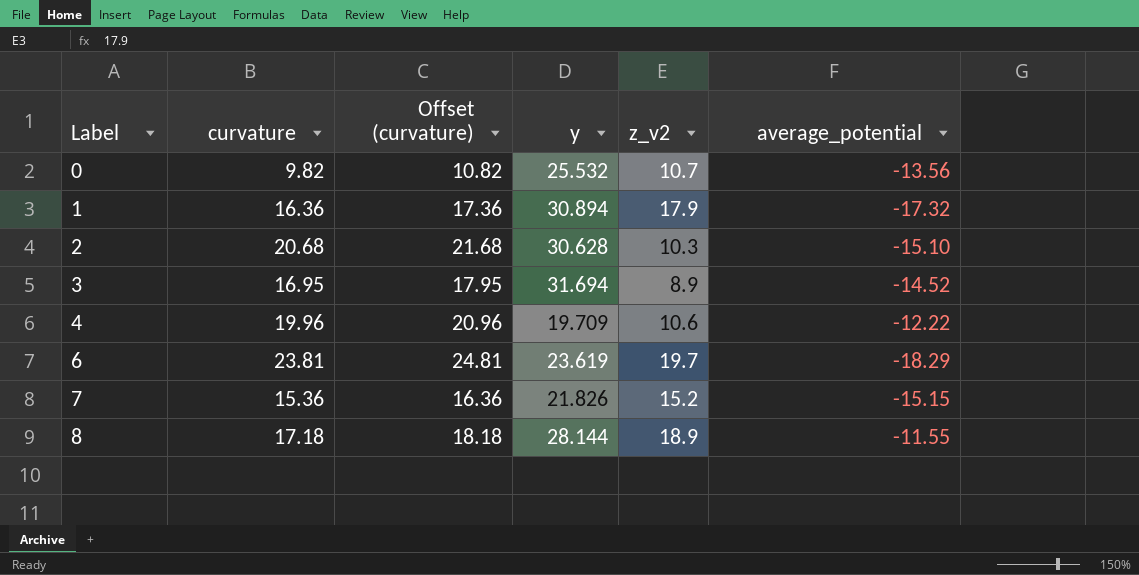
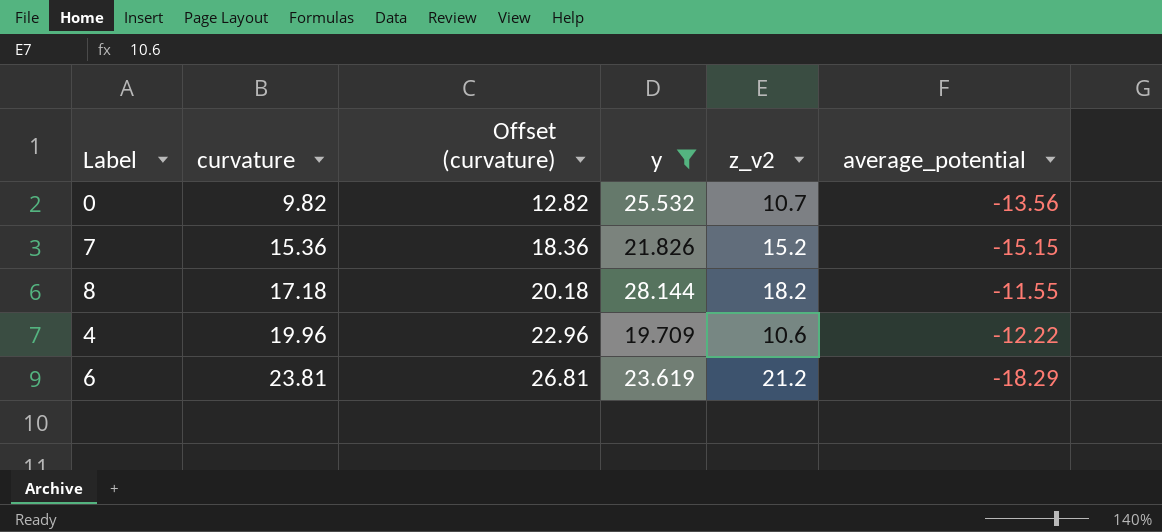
filter: none -> y <= 28.144
row order: Label ascending -> curvature ascending
column Offset (curvature) | formula: [curvature] + 1 -> [curvature] + 3
8 | z_v2: 18.9 -> 18.2
6 | z_v2: 19.7 -> 21.2

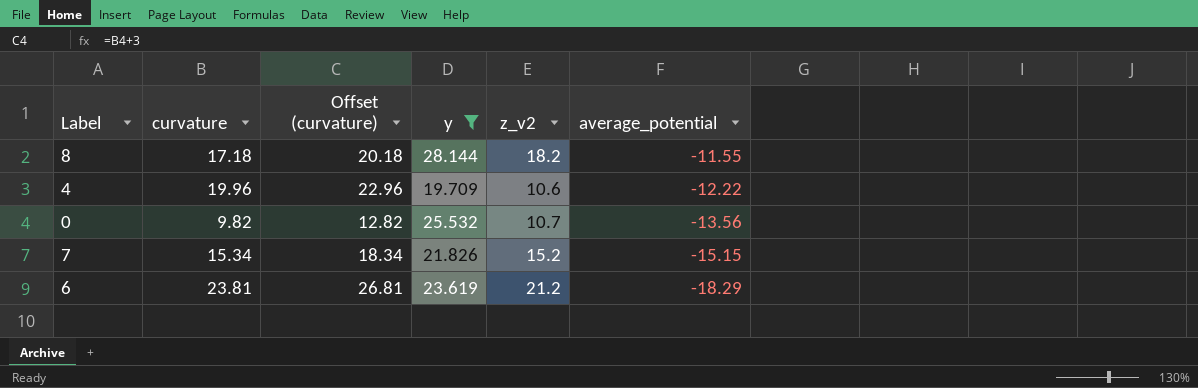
row order: curvature ascending -> average_potential descending
7 | curvature: 15.36 -> 15.34
7 | Offset (curvature): 18.36 -> 18.34

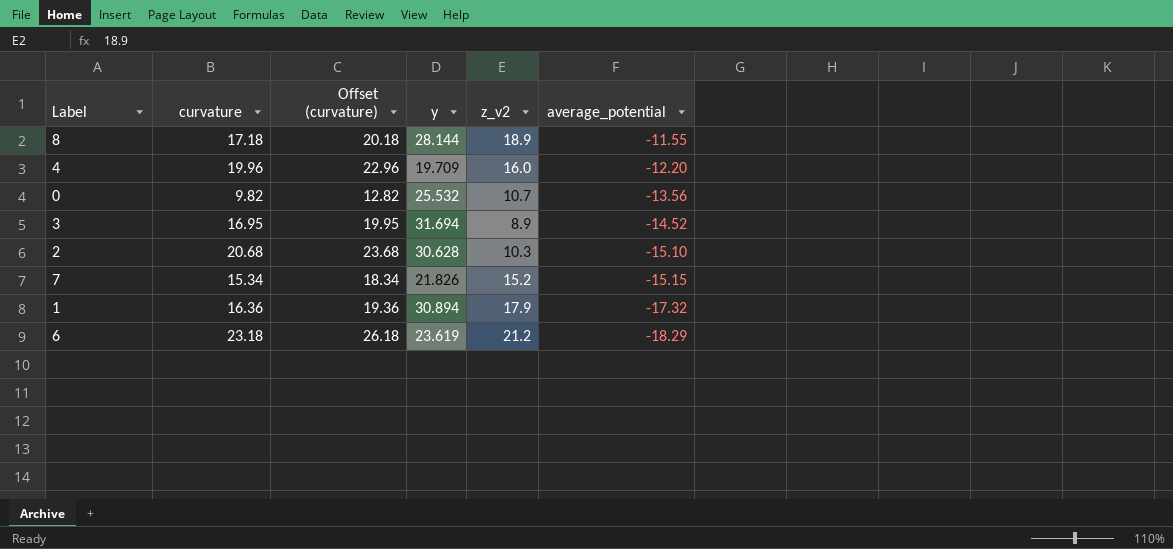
filter: y <= 28.144 -> none
8 | z_v2: 18.2 -> 18.9
4 | z_v2: 10.6 -> 16.0
4 | average_potential: -12.22 -> -12.20
6 | curvature: 23.81 -> 23.18
6 | Offset (curvature): 26.81 -> 26.18

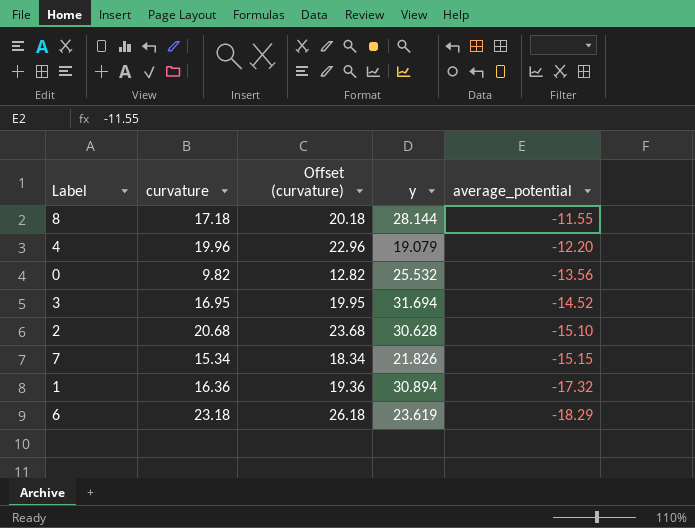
column z_v2 | position: 5 -> none
4 | y: 19.709 -> 19.079

